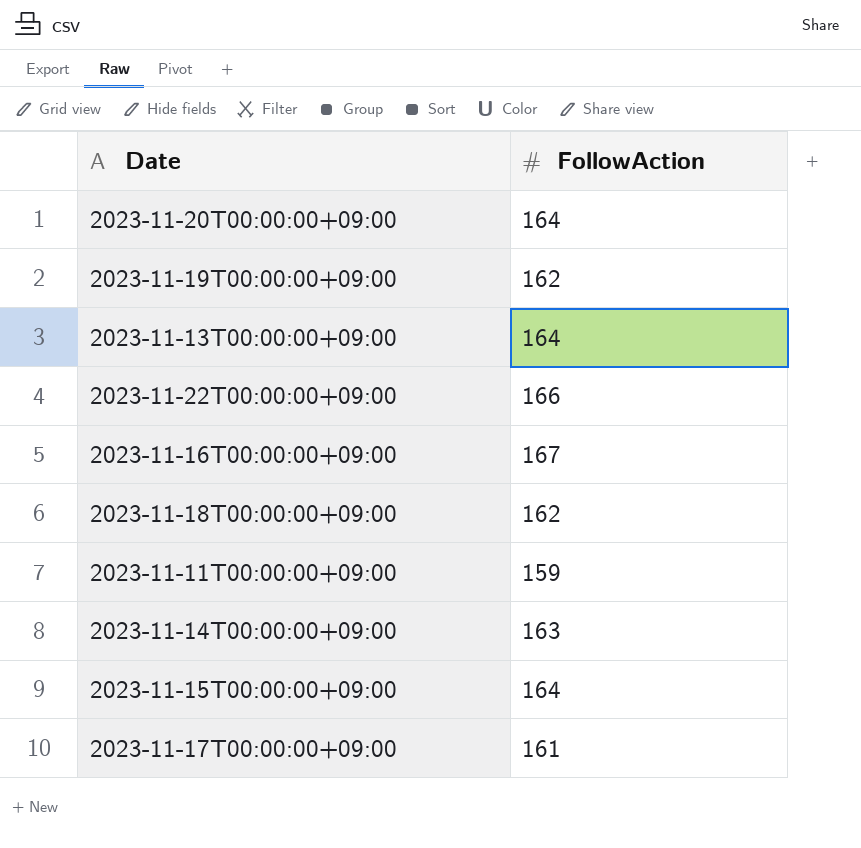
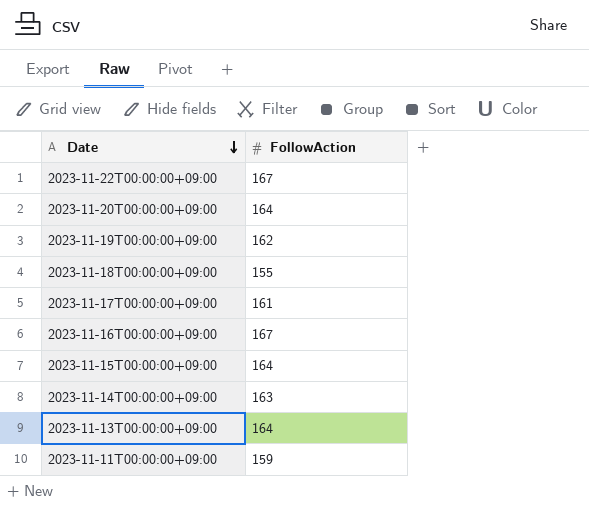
row order: none -> Date descending
2023-11-22T00:00:00+09:00 | FollowAction: 166 -> 167
2023-11-18T00:00:00+09:00 | FollowAction: 162 -> 155

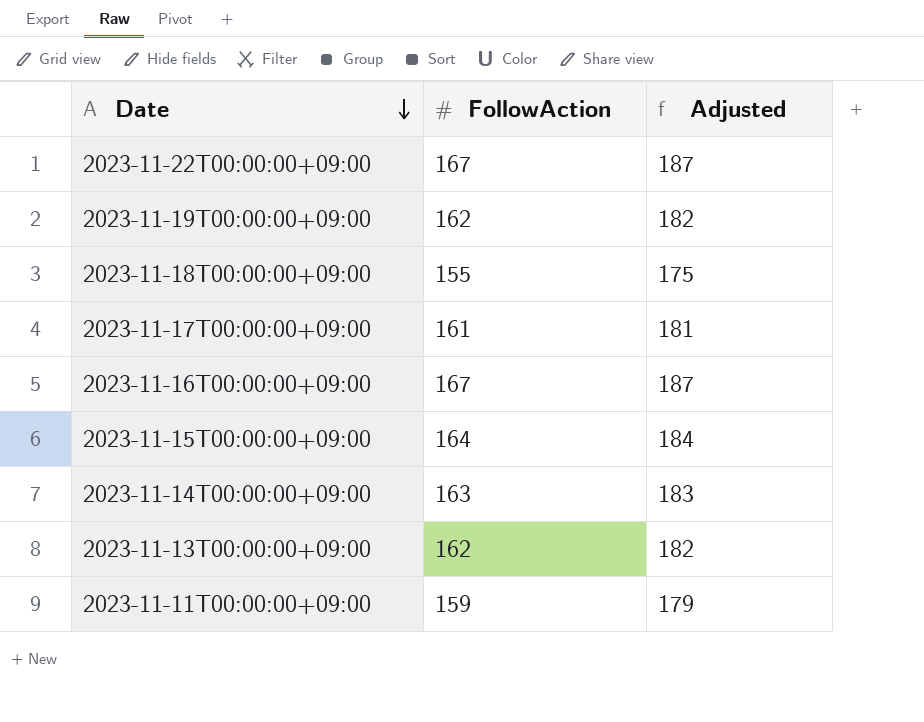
column Adjusted | formula: none -> [FollowAction] + 20
row 2023-11-20T00:00:00+09:00: 164 -> none
2023-11-13T00:00:00+09:00 | FollowAction: 164 -> 162

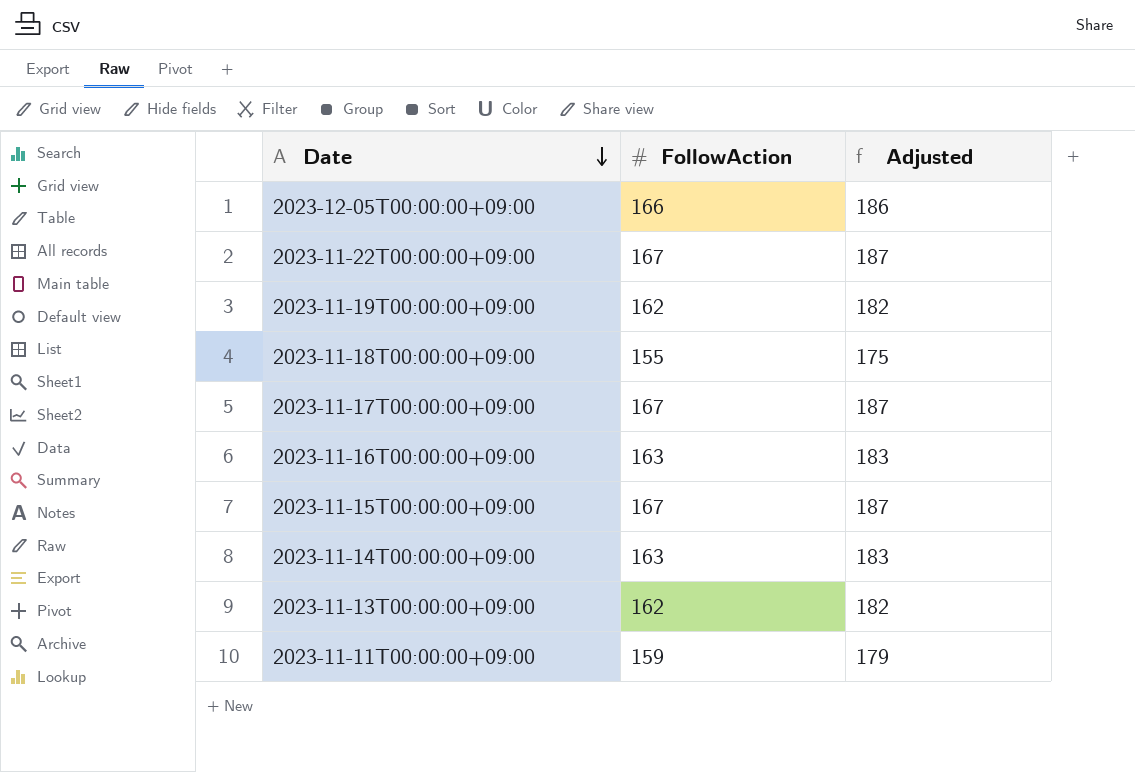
row 2023-12-05T00:00:00+09:00: none -> 166 | 186
2023-11-17T00:00:00+09:00 | FollowAction: 161 -> 167
2023-11-17T00:00:00+09:00 | Adjusted: 181 -> 187
2023-11-16T00:00:00+09:00 | FollowAction: 167 -> 163
2023-11-16T00:00:00+09:00 | Adjusted: 187 -> 183
2023-11-15T00:00:00+09:00 | FollowAction: 164 -> 167
2023-11-15T00:00:00+09:00 | Adjusted: 184 -> 187

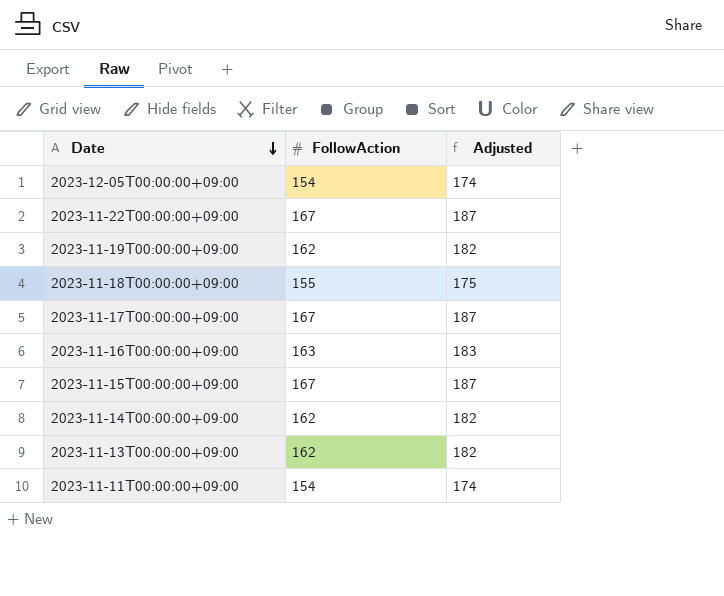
2023-12-05T00:00:00+09:00 | FollowAction: 166 -> 154
2023-12-05T00:00:00+09:00 | Adjusted: 186 -> 174
2023-11-14T00:00:00+09:00 | FollowAction: 163 -> 162
2023-11-14T00:00:00+09:00 | Adjusted: 183 -> 182
2023-11-11T00:00:00+09:00 | FollowAction: 159 -> 154
2023-11-11T00:00:00+09:00 | Adjusted: 179 -> 174

